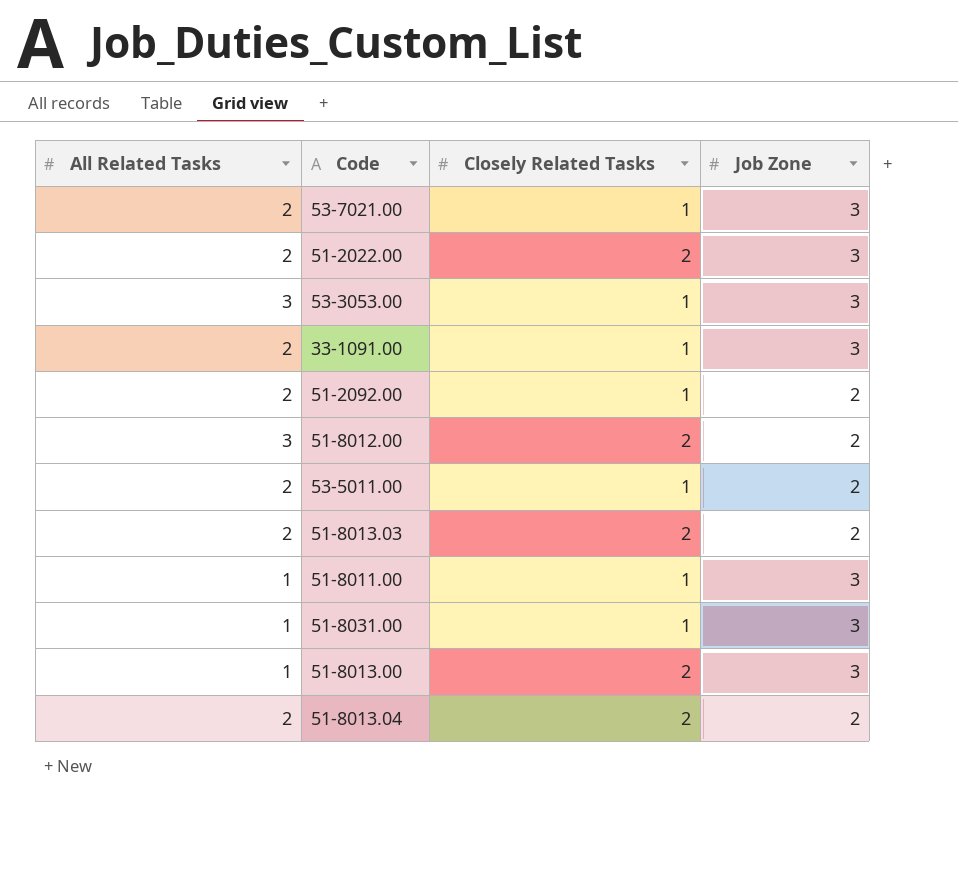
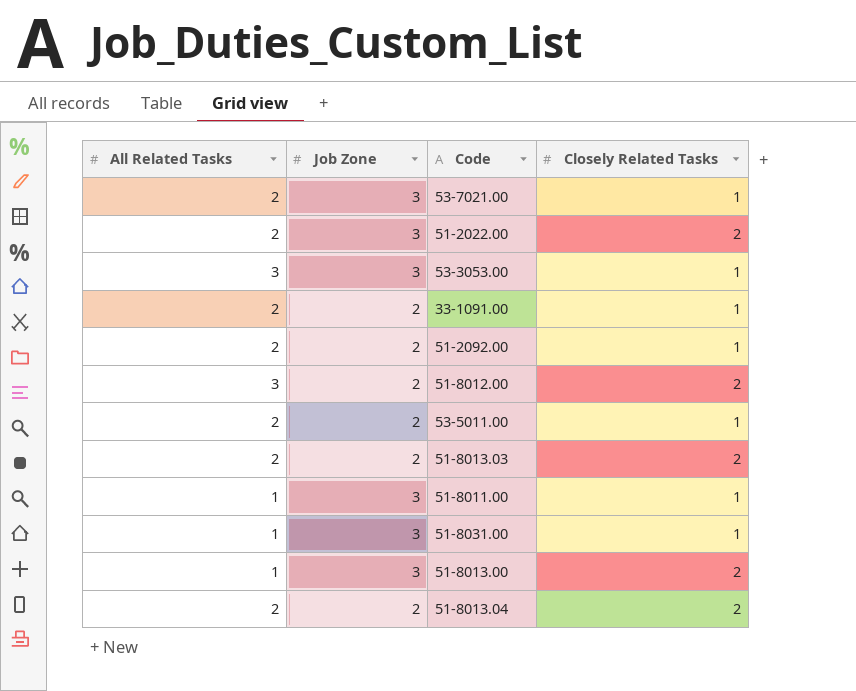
column Job Zone | position: 4 -> 2
33-1091.00 | Job Zone: 3 -> 2

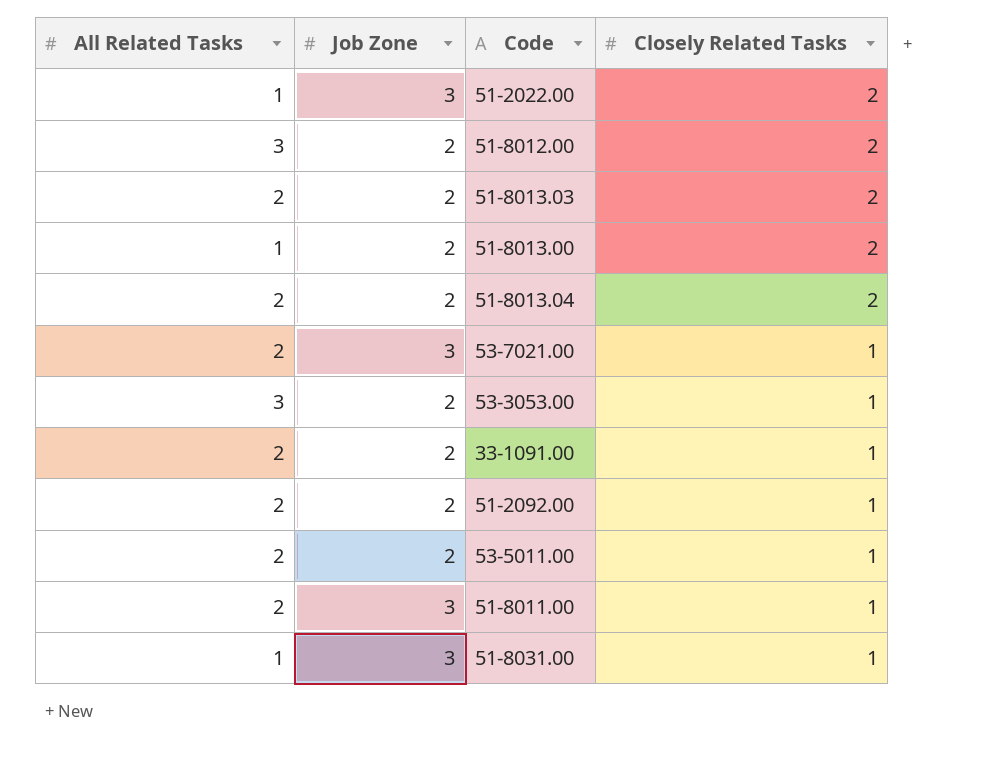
row order: none -> Closely Related Tasks descending
51-2022.00 | All Related Tasks: 2 -> 1
51-8013.00 | Job Zone: 3 -> 2
53-3053.00 | Job Zone: 3 -> 2
51-8011.00 | All Related Tasks: 1 -> 2

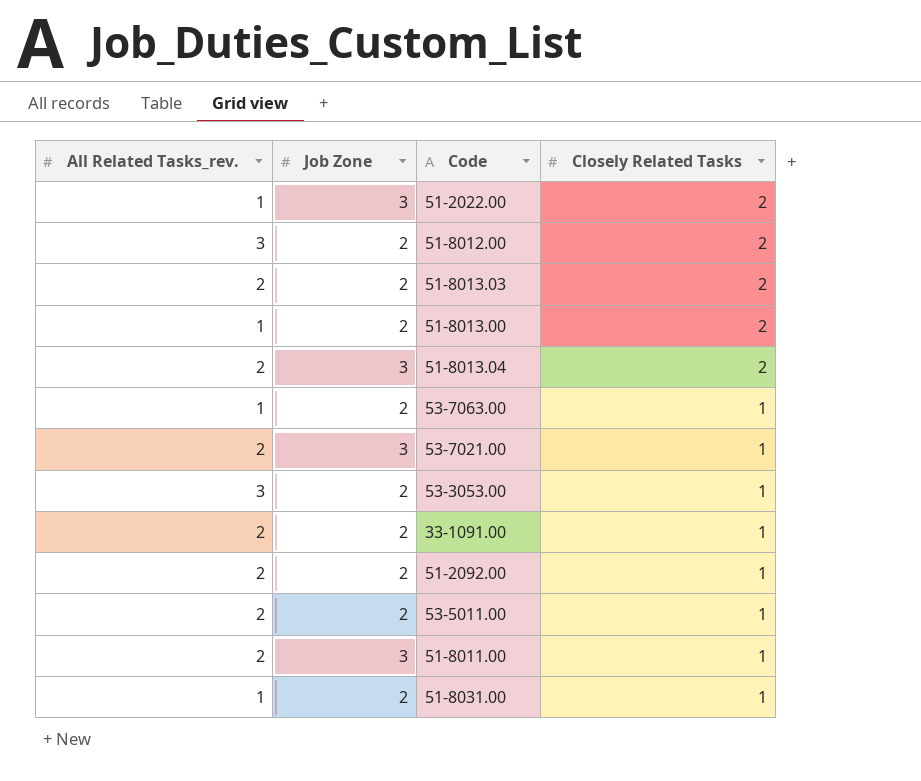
column name: All Related Tasks -> All Related Tasks_rev.
51-8013.04 | Job Zone: 2 -> 3
row 53-7063.00: none -> 1 | 2 | 1
51-8031.00 | Job Zone: 3 -> 2

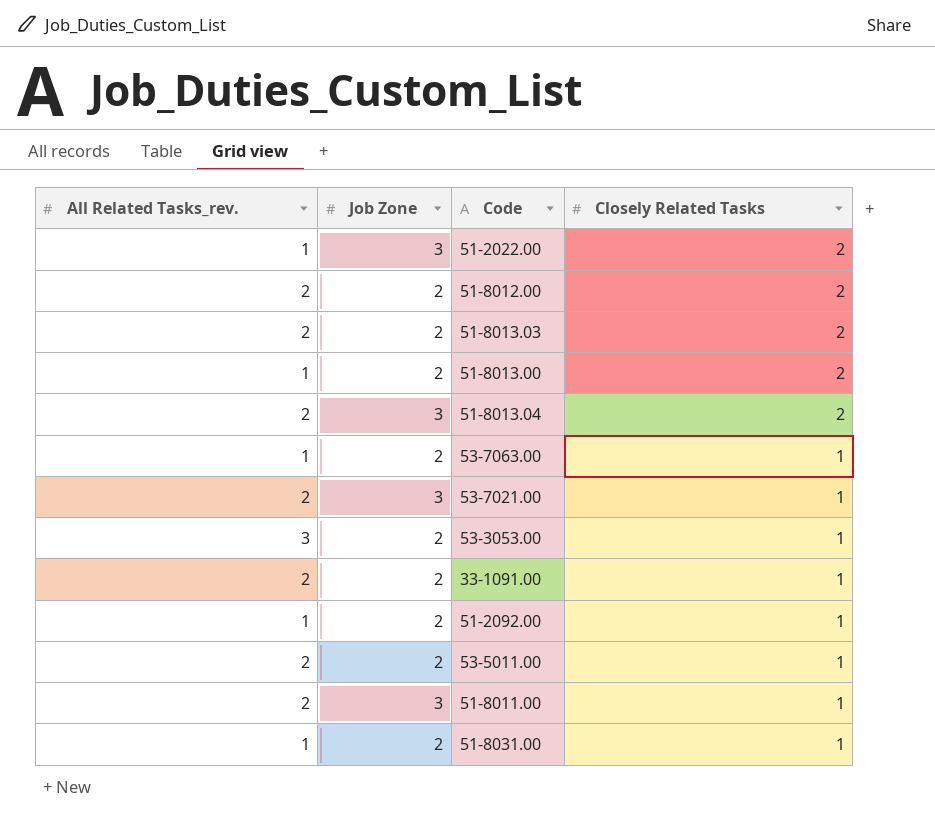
51-8012.00 | All Related Tasks_rev.: 3 -> 2
51-2092.00 | All Related Tasks_rev.: 2 -> 1

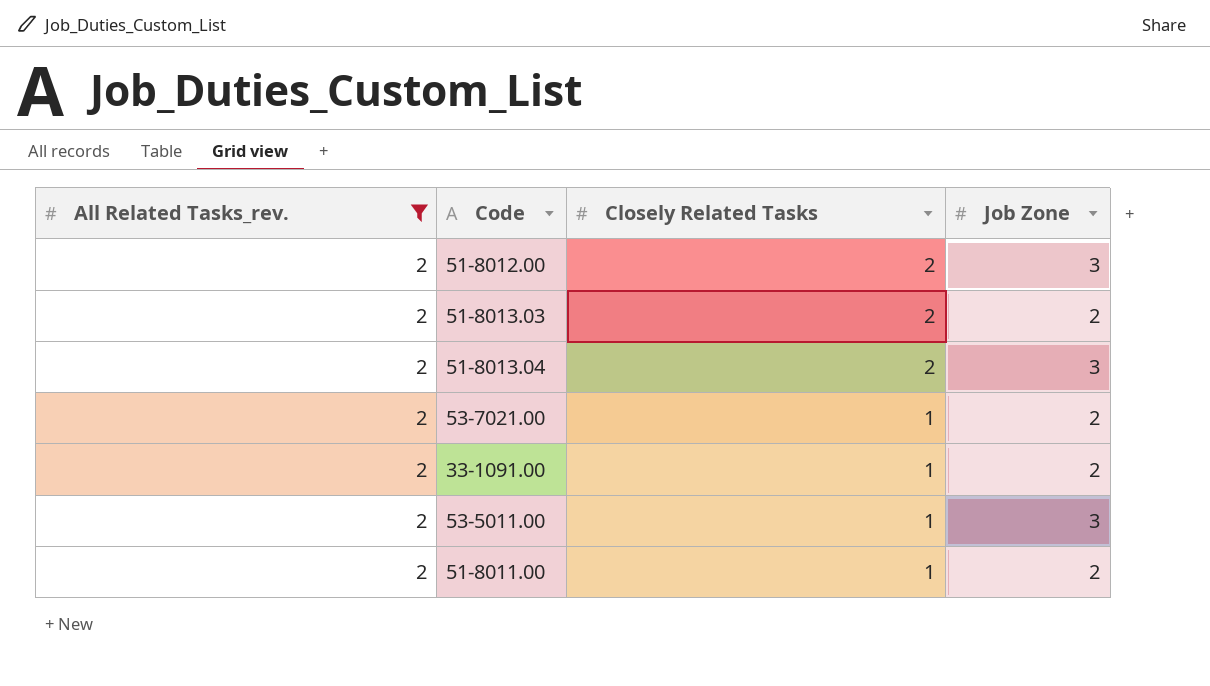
filter: none -> All Related Tasks_rev. = 2
column Job Zone | position: 2 -> 4
51-8012.00 | Job Zone: 2 -> 3
53-7021.00 | Job Zone: 3 -> 2
53-5011.00 | Job Zone: 2 -> 3
51-8011.00 | Job Zone: 3 -> 2

